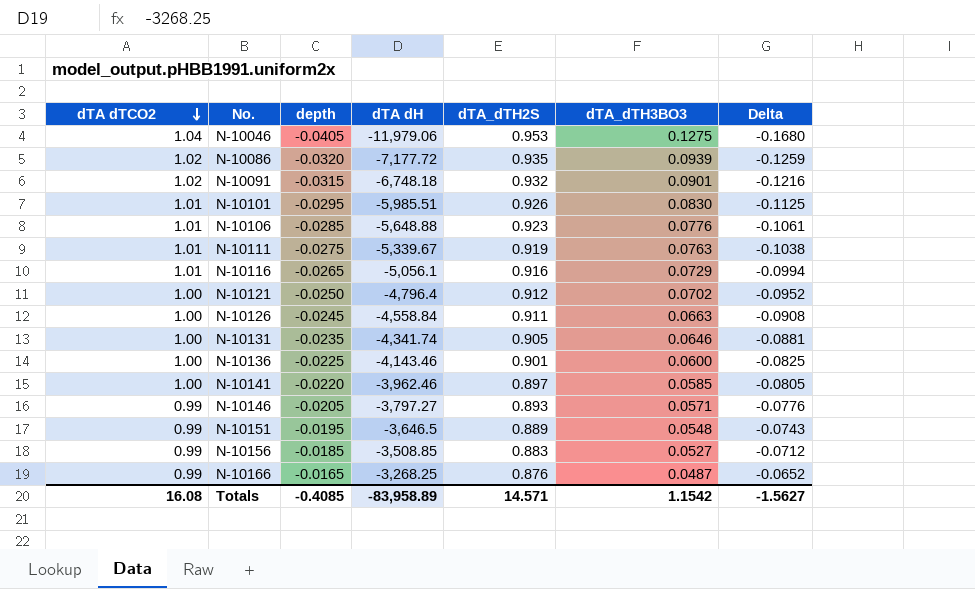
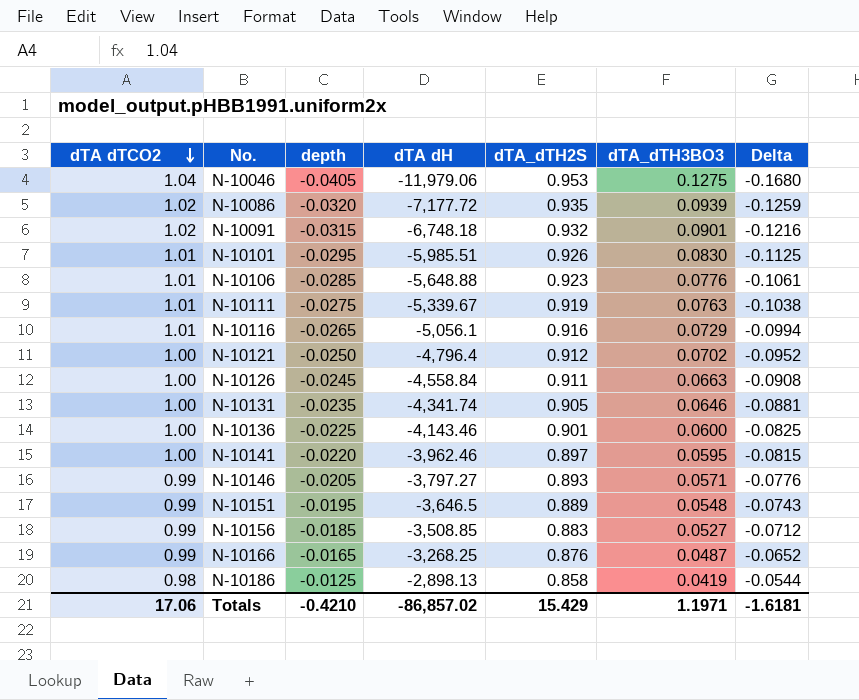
N-10141 | dTA_dTH3BO3: 0.0585 -> 0.0595
N-10141 | Delta: -0.0805 -> -0.0815
row N-10186: none -> 0.98 | -0.0125 | -2,898.13 | 0.858 | 0.0419 | -0.0544
Totals | dTA dTCO2: 16.08 -> 17.06
Totals | depth: -0.4085 -> -0.4210
Totals | dTA dH: -83,958.89 -> -86,857.02
Totals | dTA_dTH2S: 14.571 -> 15.429
Totals | dTA_dTH3BO3: 1.1542 -> 1.1971
Totals | Delta: -1.5627 -> -1.6181

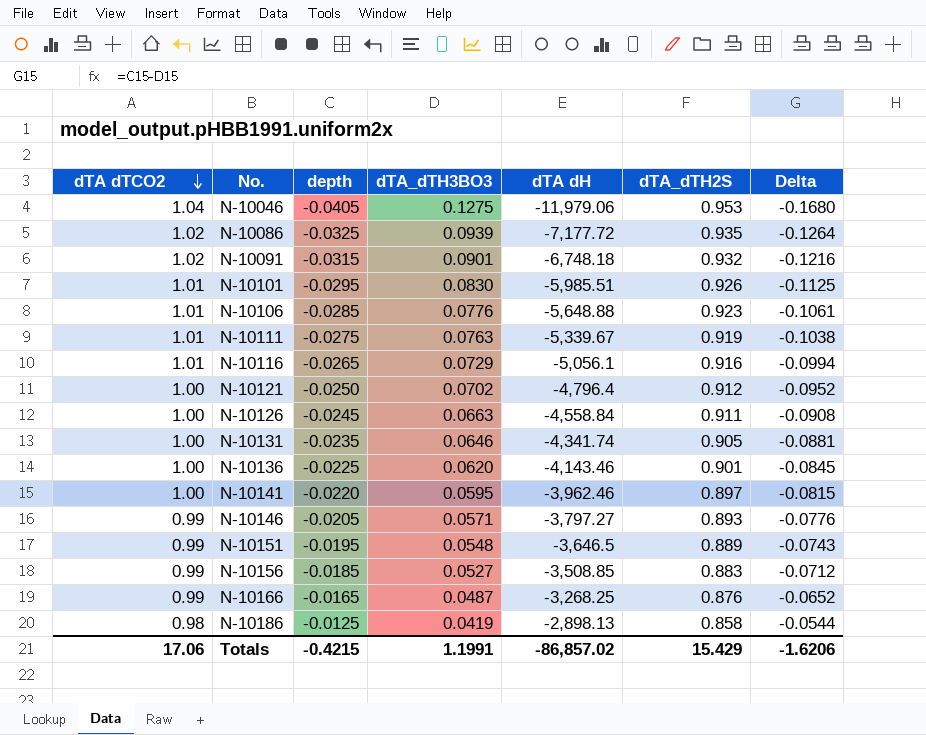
column dTA_dTH3BO3 | position: 6 -> 4
N-10086 | depth: -0.0320 -> -0.0325
N-10086 | Delta: -0.1259 -> -0.1264
N-10136 | dTA_dTH3BO3: 0.0600 -> 0.0620
N-10136 | Delta: -0.0825 -> -0.0845
Totals | depth: -0.4210 -> -0.4215
Totals | dTA_dTH3BO3: 1.1971 -> 1.1991
Totals | Delta: -1.6181 -> -1.6206

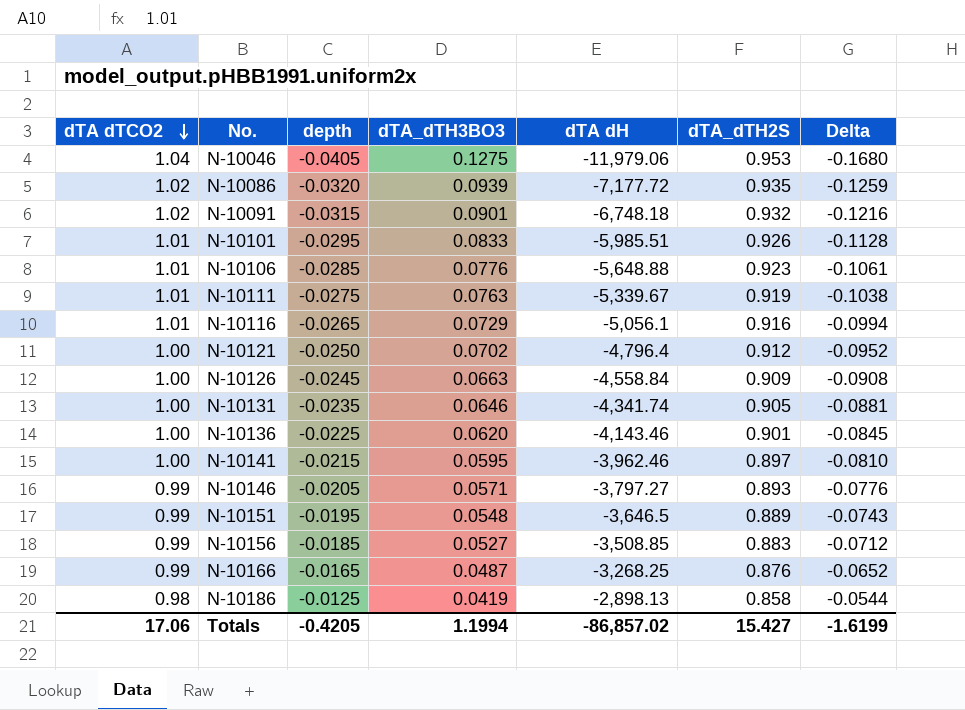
N-10086 | depth: -0.0325 -> -0.0320
N-10086 | Delta: -0.1264 -> -0.1259
N-10101 | dTA_dTH3BO3: 0.0830 -> 0.0833
N-10101 | Delta: -0.1125 -> -0.1128
N-10126 | dTA_dTH2S: 0.911 -> 0.909
N-10141 | depth: -0.0220 -> -0.0215
N-10141 | Delta: -0.0815 -> -0.0810
Totals | depth: -0.4215 -> -0.4205
Totals | dTA_dTH3BO3: 1.1991 -> 1.1994
Totals | dTA_dTH2S: 15.429 -> 15.427
Totals | Delta: -1.6206 -> -1.6199

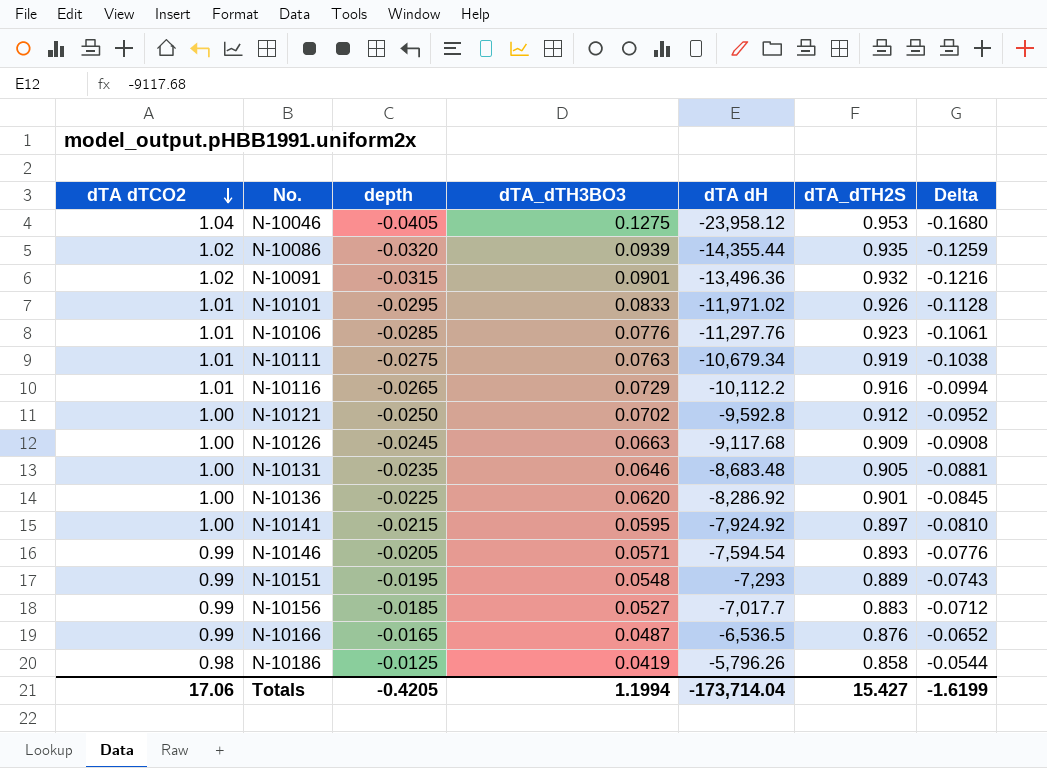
N-10046 | dTA dH: -11,979.06 -> -23,958.12
N-10086 | dTA dH: -7,177.72 -> -14,355.44
N-10091 | dTA dH: -6,748.18 -> -13,496.36
N-10101 | dTA dH: -5,985.51 -> -11,971.02
N-10106 | dTA dH: -5,648.88 -> -11,297.76
N-10111 | dTA dH: -5,339.67 -> -10,679.34
N-10116 | dTA dH: -5,056.1 -> -10,112.2
N-10121 | dTA dH: -4,796.4 -> -9,592.8
N-10126 | dTA dH: -4,558.84 -> -9,117.68
N-10131 | dTA dH: -4,341.74 -> -8,683.48
N-10136 | dTA dH: -4,143.46 -> -8,286.92
N-10141 | dTA dH: -3,962.46 -> -7,924.92
N-10146 | dTA dH: -3,797.27 -> -7,594.54
N-10151 | dTA dH: -3,646.5 -> -7,293
N-10156 | dTA dH: -3,508.85 -> -7,017.7
N-10166 | dTA dH: -3,268.25 -> -6,536.5
N-10186 | dTA dH: -2,898.13 -> -5,796.26
Totals | dTA dH: -86,857.02 -> -173,714.04

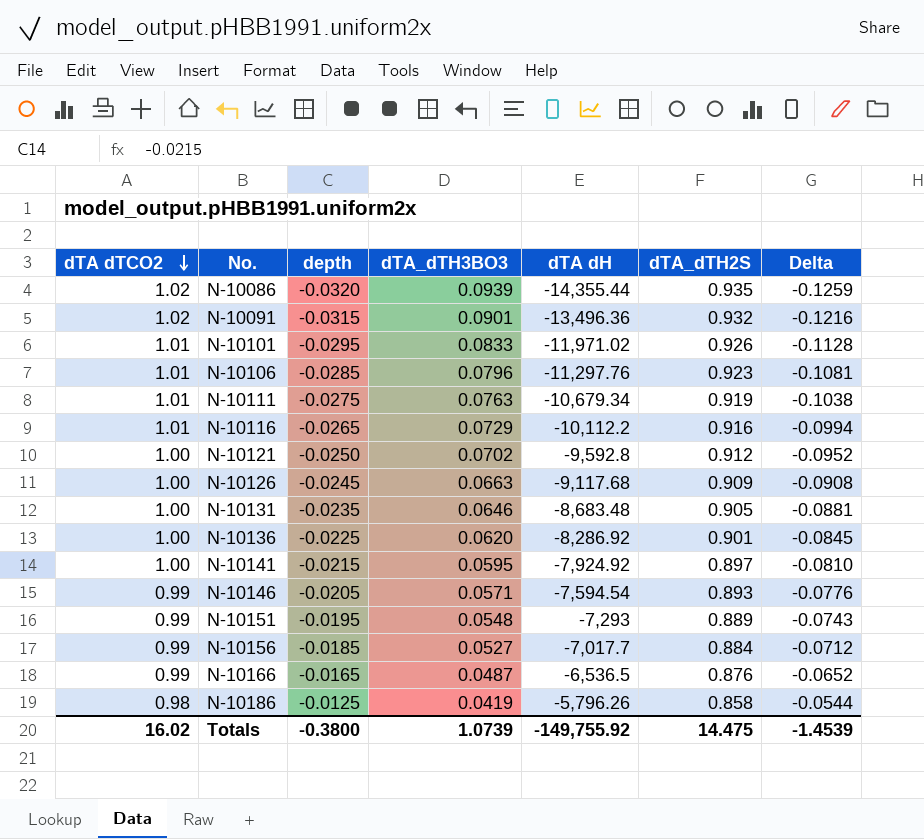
row N-10046: 1.04 | -0.0405 | 0.1275 | -23,958.12 | 0.953 | -0.1680 -> none
N-10106 | dTA_dTH3BO3: 0.0776 -> 0.0796
N-10106 | Delta: -0.1061 -> -0.1081
N-10156 | dTA_dTH2S: 0.883 -> 0.884
Totals | dTA dTCO2: 17.06 -> 16.02
Totals | depth: -0.4205 -> -0.3800
Totals | dTA_dTH3BO3: 1.1994 -> 1.0739
Totals | dTA dH: -173,714.04 -> -149,755.92
Totals | dTA_dTH2S: 15.427 -> 14.475
Totals | Delta: -1.6199 -> -1.4539

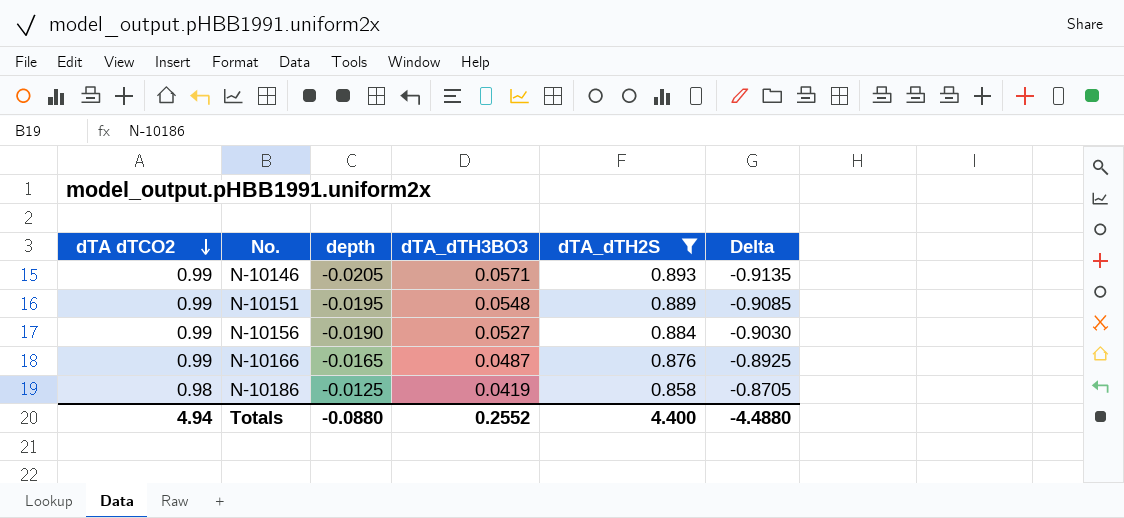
filter: none -> dTA_dTH2S <= 0.893
column dTA dH | position: 5 -> none
column Delta | formula: [depth] - [dTA_dTH3BO3] -> [depth] - [dTA_dTH2S]
N-10156 | depth: -0.0185 -> -0.0190
Totals | dTA dTCO2: 16.02 -> 4.94
Totals | depth: -0.3800 -> -0.0880
Totals | dTA_dTH3BO3: 1.0739 -> 0.2552
Totals | dTA_dTH2S: 14.475 -> 4.400
Totals | Delta: -1.4539 -> -4.4880

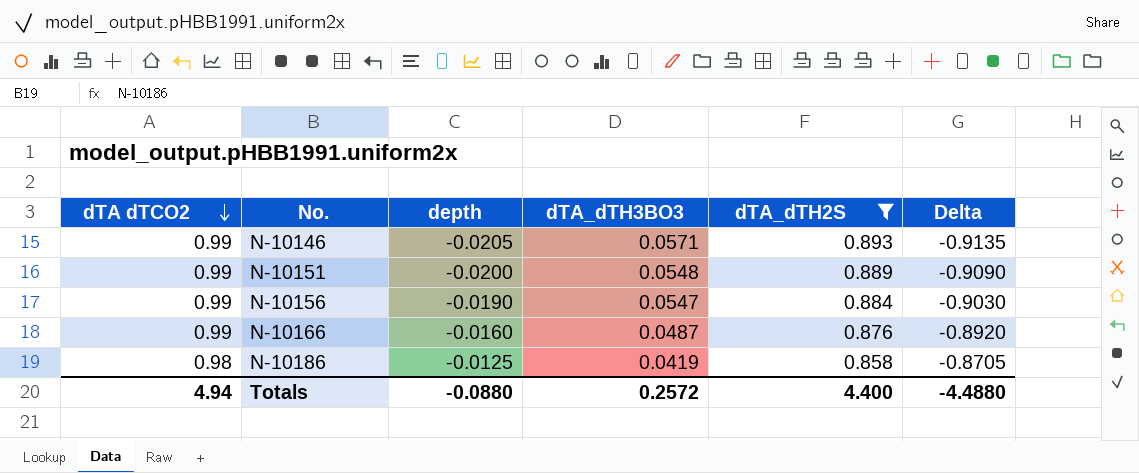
N-10151 | depth: -0.0195 -> -0.0200
N-10151 | Delta: -0.9085 -> -0.9090
N-10156 | dTA_dTH3BO3: 0.0527 -> 0.0547
N-10166 | depth: -0.0165 -> -0.0160
N-10166 | Delta: -0.8925 -> -0.8920
Totals | dTA_dTH3BO3: 0.2552 -> 0.2572

